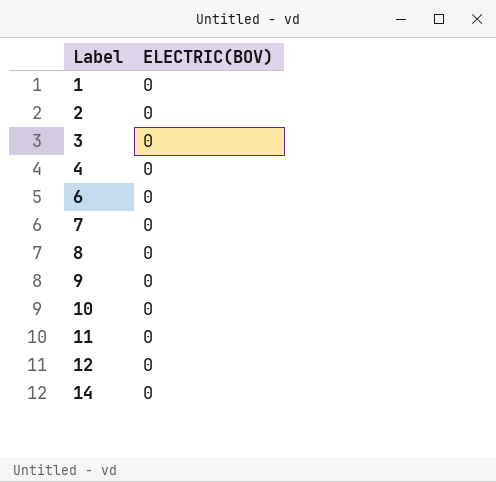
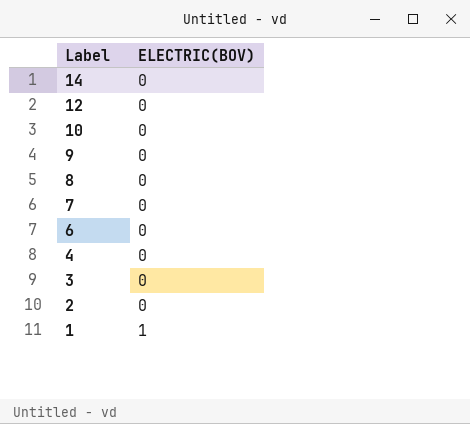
row order: Label ascending -> Label descending
row 11: 0 -> none
1 | ELECTRIC(BOV): 0 -> 1

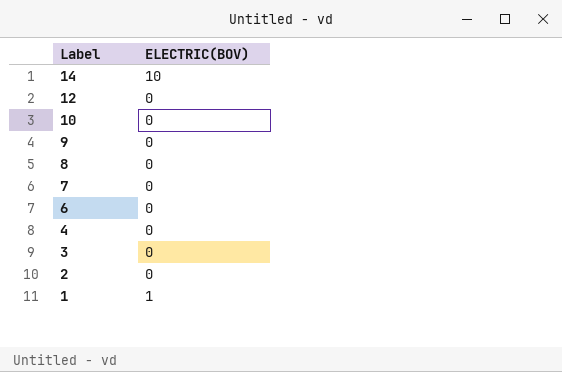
14 | ELECTRIC(BOV): 0 -> 10

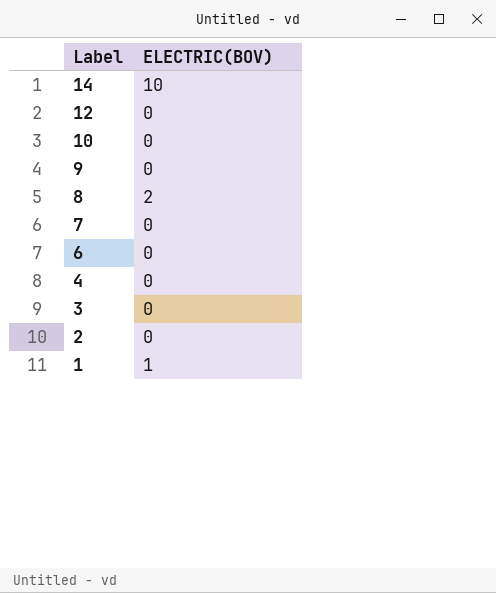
8 | ELECTRIC(BOV): 0 -> 2

